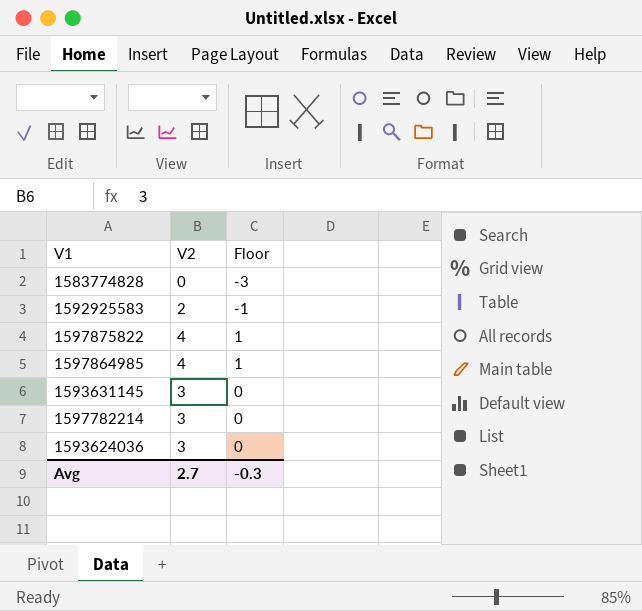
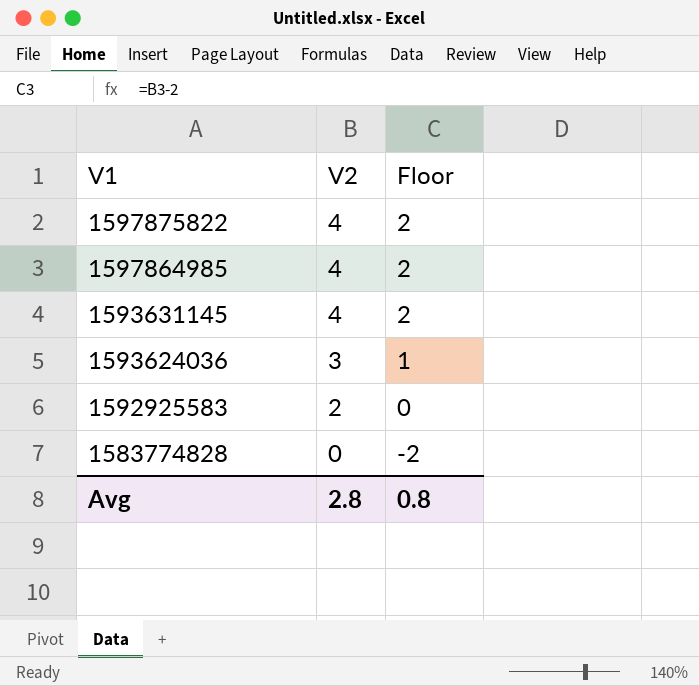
row order: none -> V1 descending
column Floor | formula: [V2] - 3 -> [V2] - 2
row 1597782214: 3 | 0 -> none
1593631145 | V2: 3 -> 4
Avg | V2: 2.7 -> 2.8
Avg | Floor: -0.3 -> 0.8

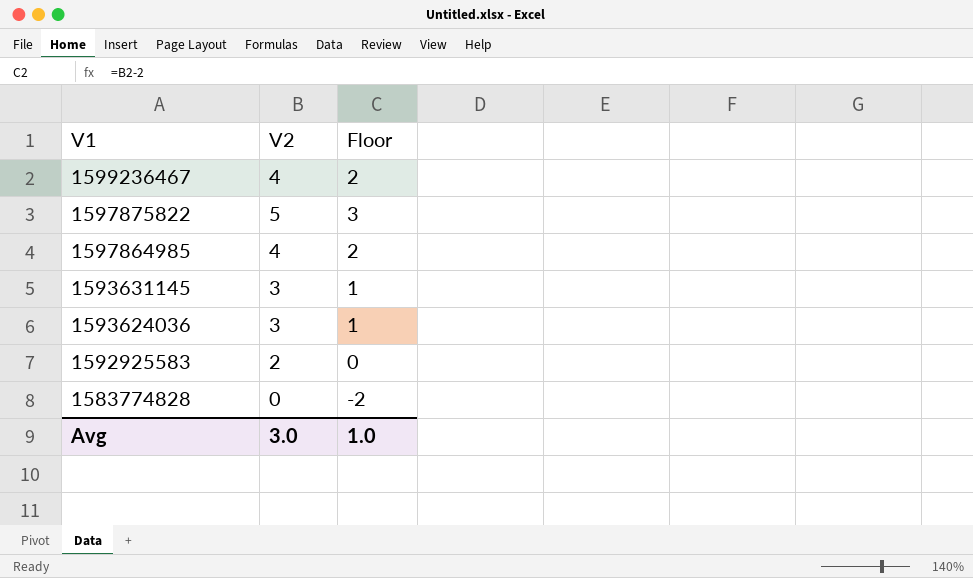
row 1599236467: none -> 4 | 2
1597875822 | V2: 4 -> 5
1597875822 | Floor: 2 -> 3
1593631145 | V2: 4 -> 3
1593631145 | Floor: 2 -> 1
Avg | V2: 2.8 -> 3.0
Avg | Floor: 0.8 -> 1.0

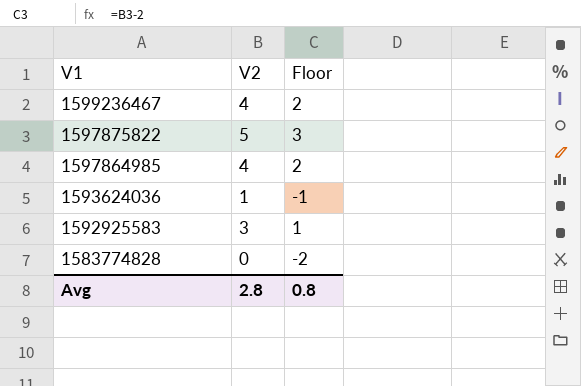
row 1593631145: 3 | 1 -> none
1593624036 | V2: 3 -> 1
1593624036 | Floor: 1 -> -1
1592925583 | V2: 2 -> 3
1592925583 | Floor: 0 -> 1
Avg | V2: 3.0 -> 2.8
Avg | Floor: 1.0 -> 0.8

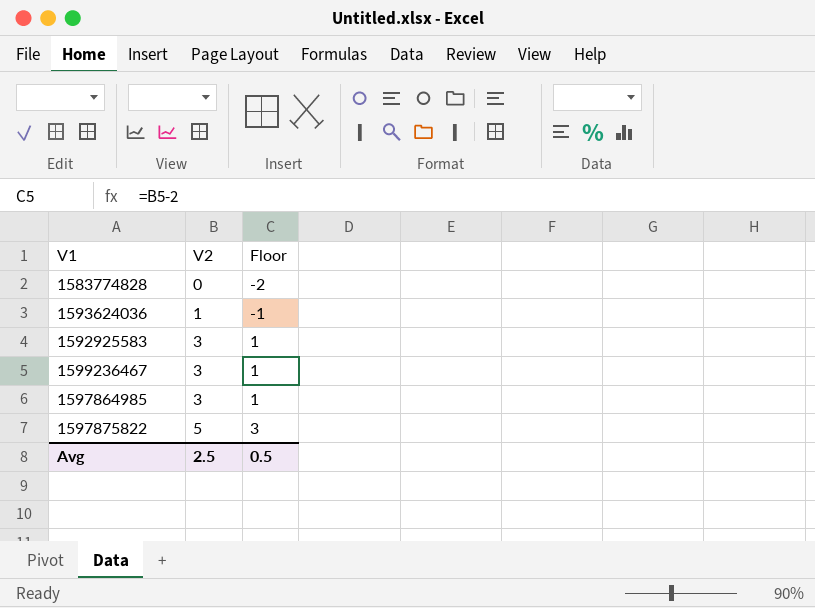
row order: V1 descending -> V2 ascending
1599236467 | V2: 4 -> 3
1599236467 | Floor: 2 -> 1
1597864985 | V2: 4 -> 3
1597864985 | Floor: 2 -> 1
Avg | V2: 2.8 -> 2.5
Avg | Floor: 0.8 -> 0.5

